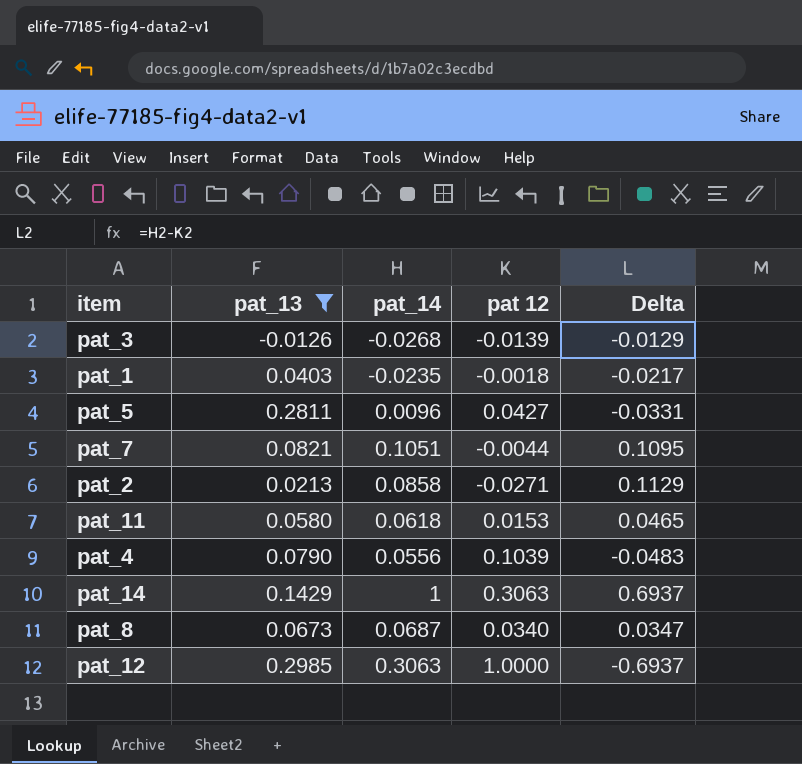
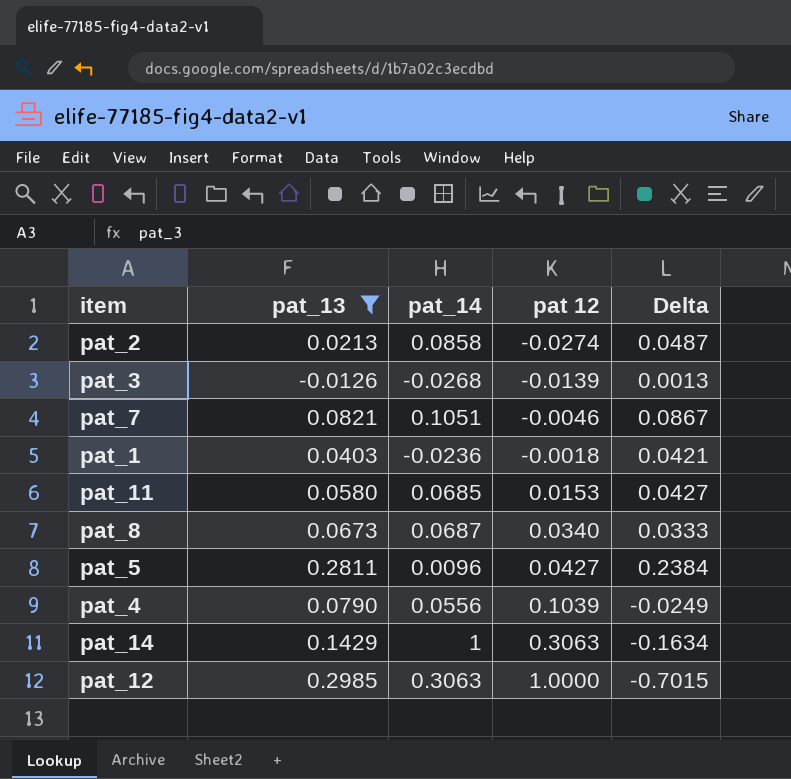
row order: none -> pat 12 ascending
column Delta | formula: [pat_14] - [pat 12] -> [pat_13] - [pat 12]
pat_2 | pat 12: -0.0271 -> -0.0274
pat_7 | pat 12: -0.0044 -> -0.0046
pat_1 | pat_14: -0.0235 -> -0.0236
pat_11 | pat_14: 0.0618 -> 0.0685

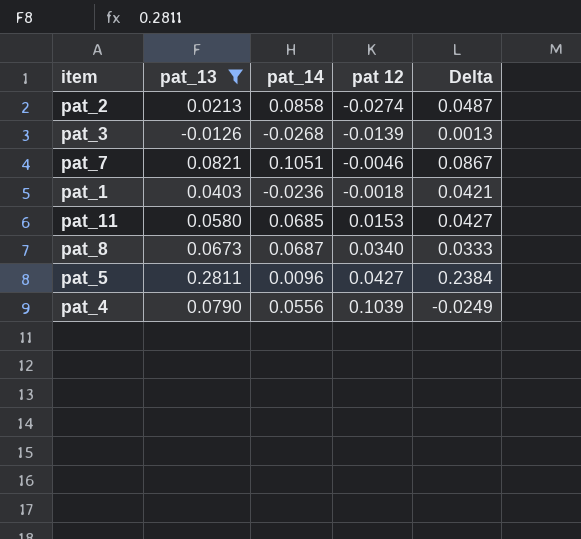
row pat_14: 0.1429 | 1 | 0.3063 | -0.1634 -> none
row pat_12: 0.2985 | 0.3063 | 1.0000 | -0.7015 -> none

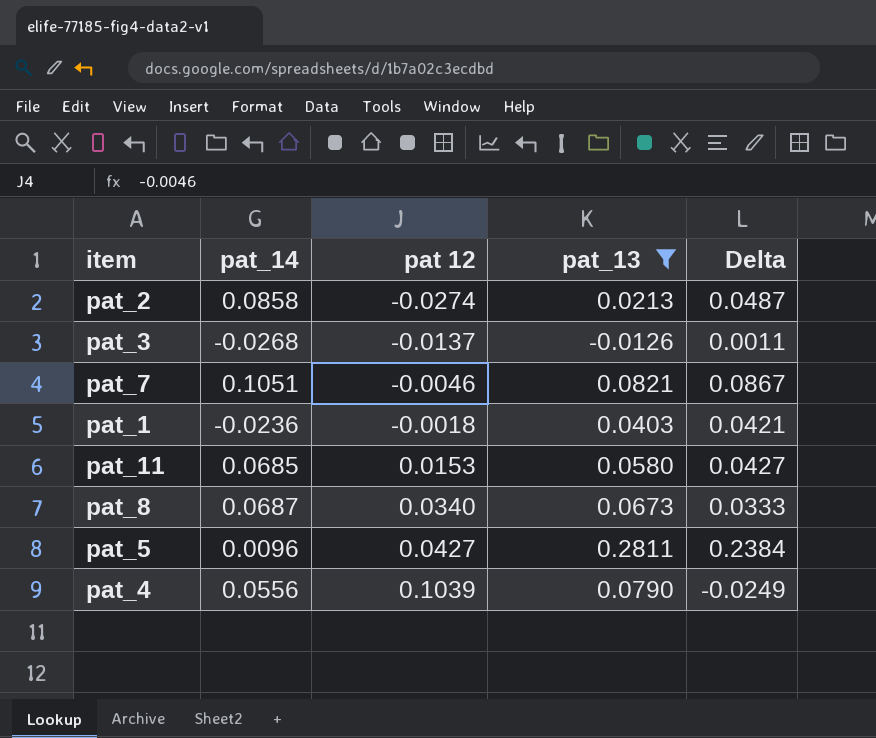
column pat_13 | position: 2 -> 4
pat_3 | pat 12: -0.0139 -> -0.0137
pat_3 | Delta: 0.0013 -> 0.0011

